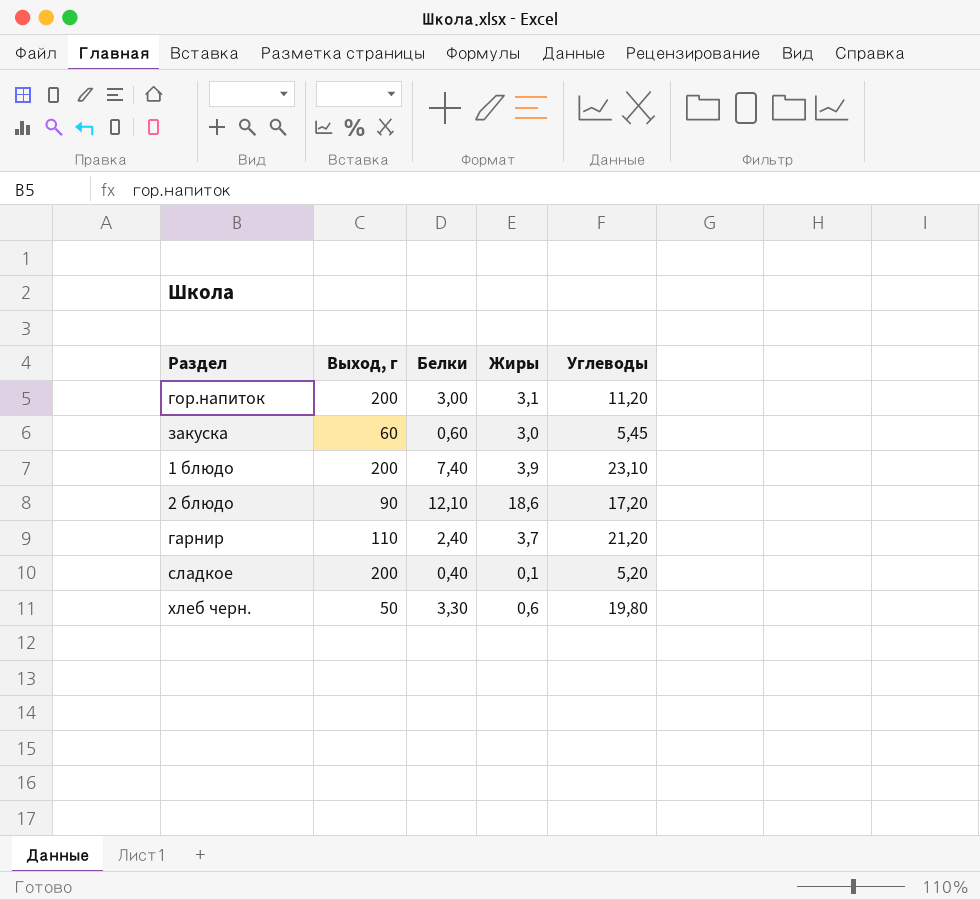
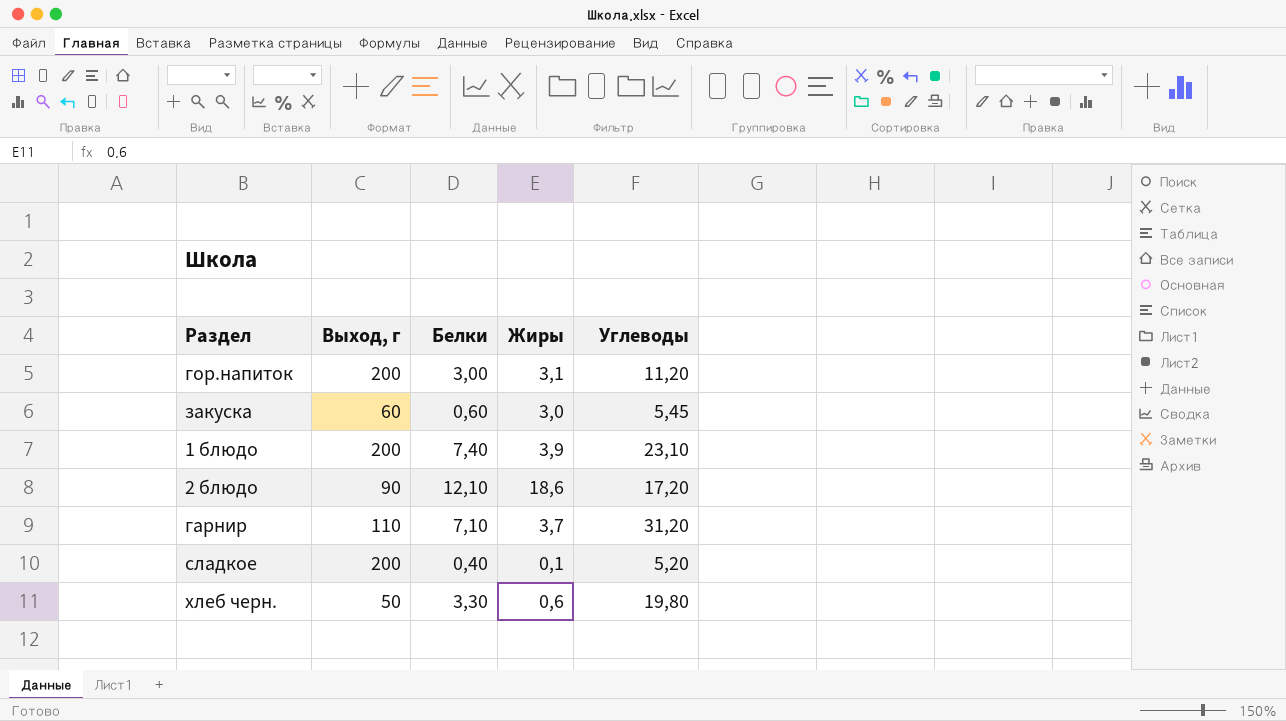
гарнир | Белки: 2,40 -> 7,10
гарнир | Углеводы: 21,20 -> 31,20

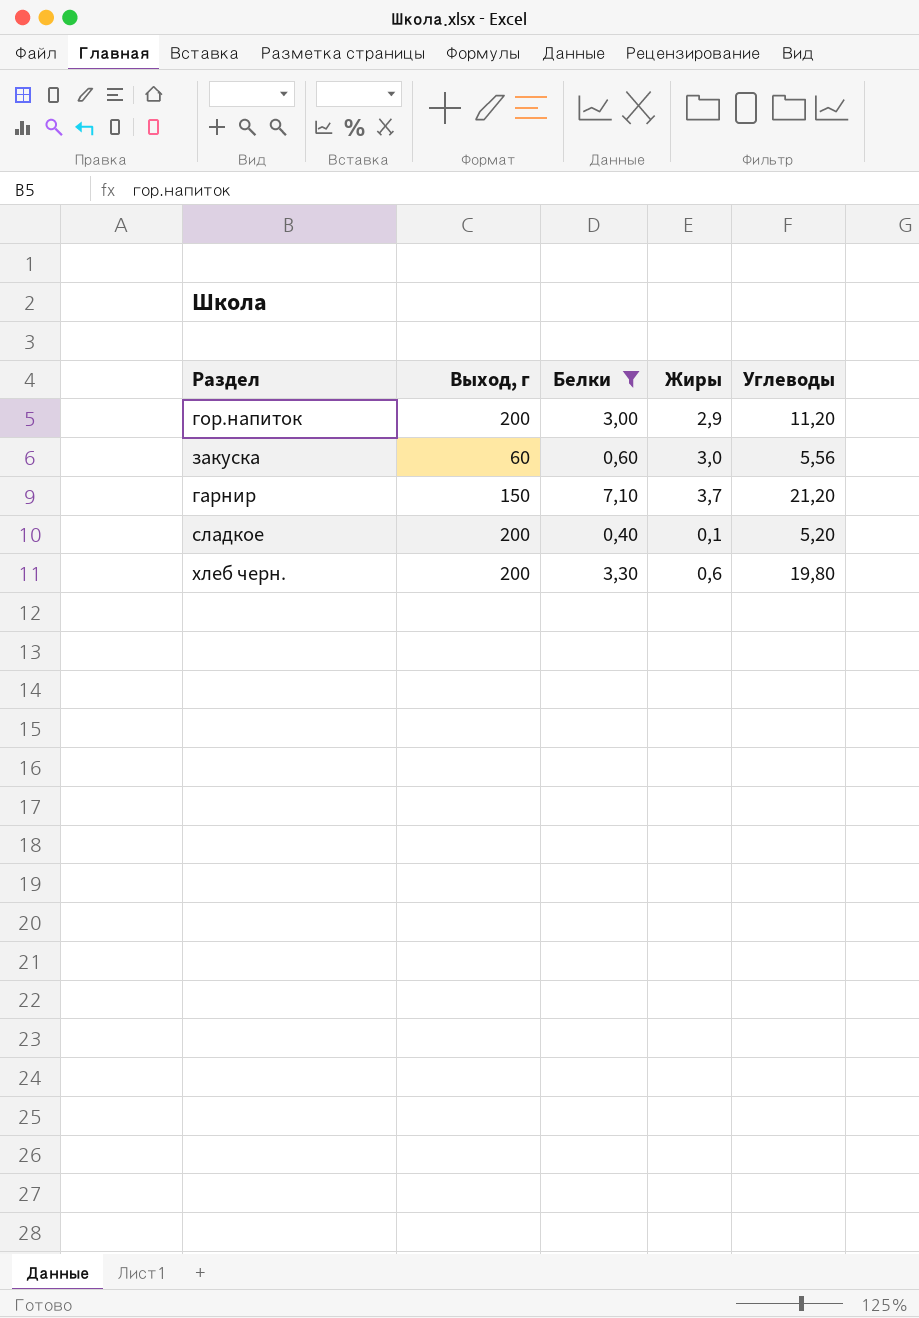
filter: none -> Белки <= 7,10
гор.напиток | Жиры: 3,1 -> 2,9
закуска | Углеводы: 5,45 -> 5,56
гарнир | Выход, г: 110 -> 150
гарнир | Углеводы: 31,20 -> 21,20
хлеб черн. | Выход, г: 50 -> 200

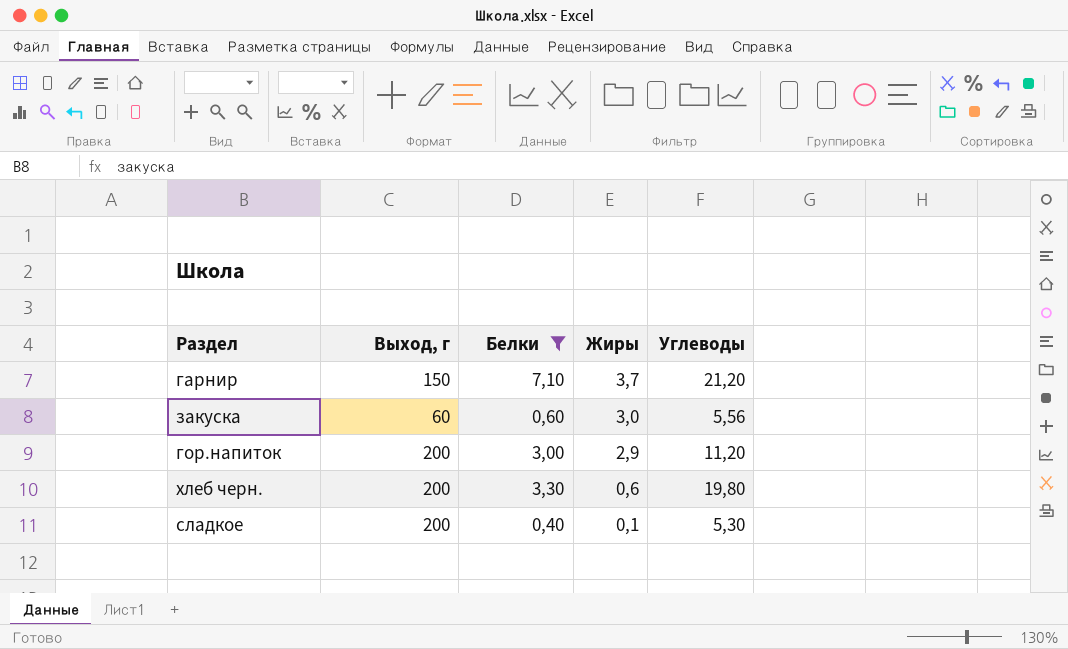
row order: none -> Жиры descending
сладкое | Углеводы: 5,20 -> 5,30

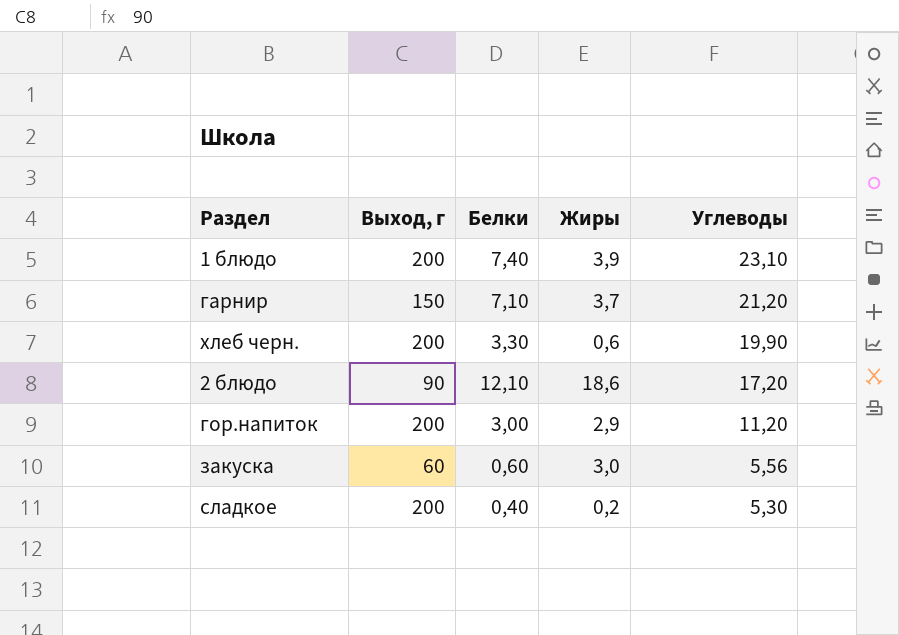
filter: Белки <= 7,10 -> none
row order: Жиры descending -> Углеводы descending
хлеб черн. | Углеводы: 19,80 -> 19,90
сладкое | Жиры: 0,1 -> 0,2

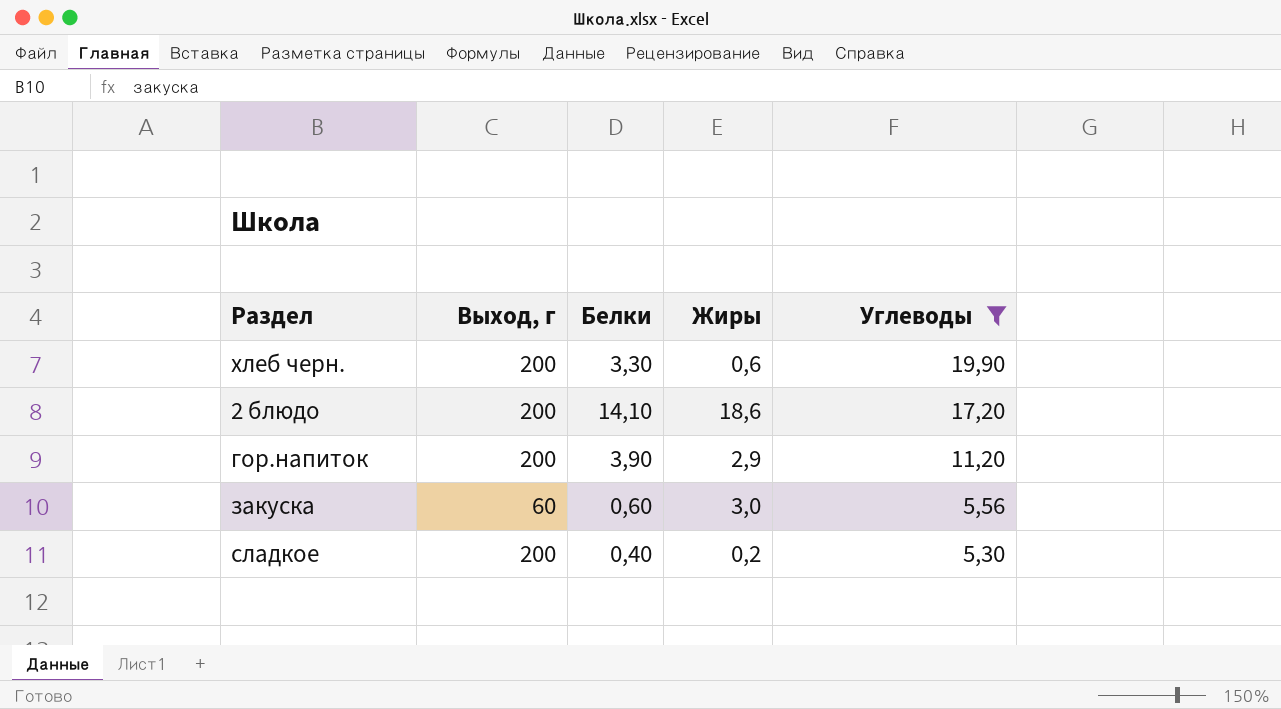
filter: none -> Углеводы <= 19,90
2 блюдо | Выход, г: 90 -> 200
2 блюдо | Белки: 12,10 -> 14,10
гор.напиток | Белки: 3,00 -> 3,90

